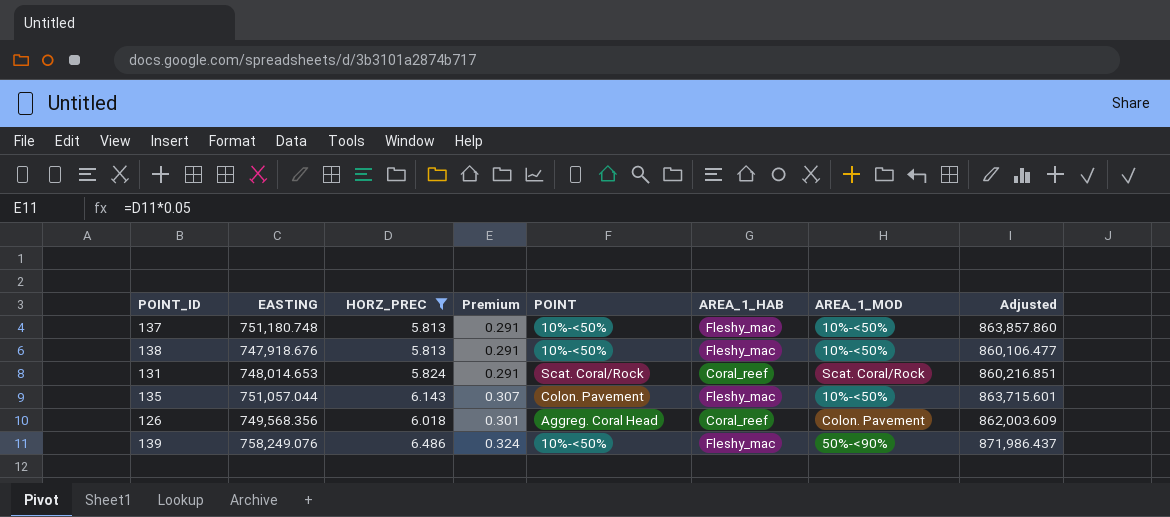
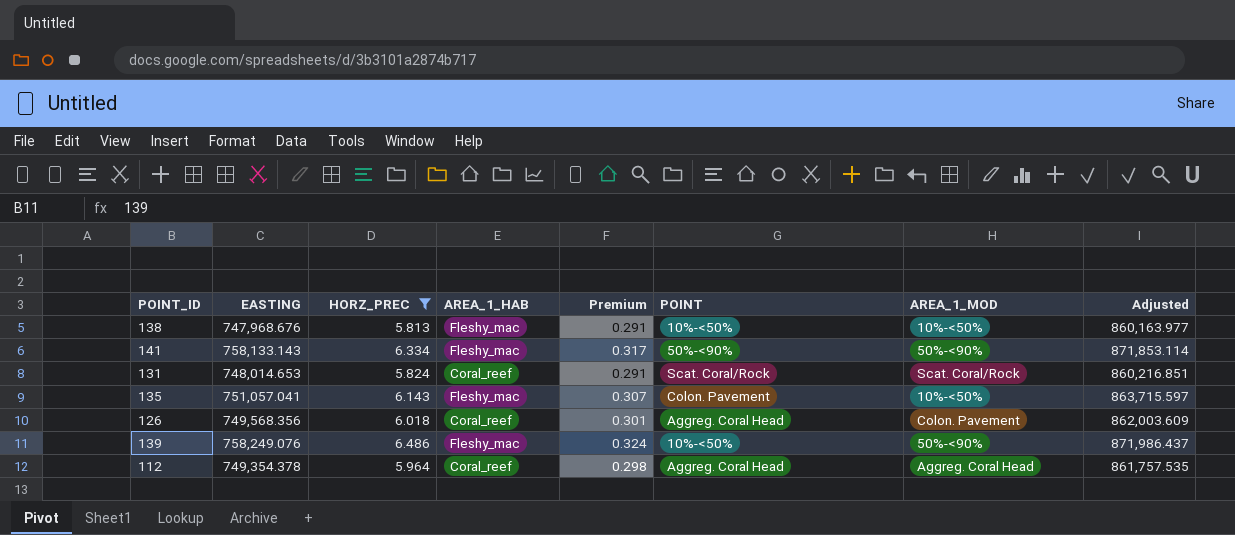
column AREA_1_HAB | position: 6 -> 4
row 137: 751,180.748 | 5.813 | 0.291 | 10%-<50% | Fleshy_mac | 10%-<50% | 863,857.860 -> none
138 | EASTING: 747,918.676 -> 747,968.676
138 | Adjusted: 860,106.477 -> 860,163.977
row 141: none -> 758,133.143 | 6.334 | Fleshy_mac | 0.317 | 50%-<90% | 50%-<90% | 871,853.114
135 | EASTING: 751,057.044 -> 751,057.041
135 | Adjusted: 863,715.601 -> 863,715.597
row 112: none -> 749,354.378 | 5.964 | Coral_reef | 0.298 | Aggreg. Coral Head | Aggreg. Coral Head | 861,757.535

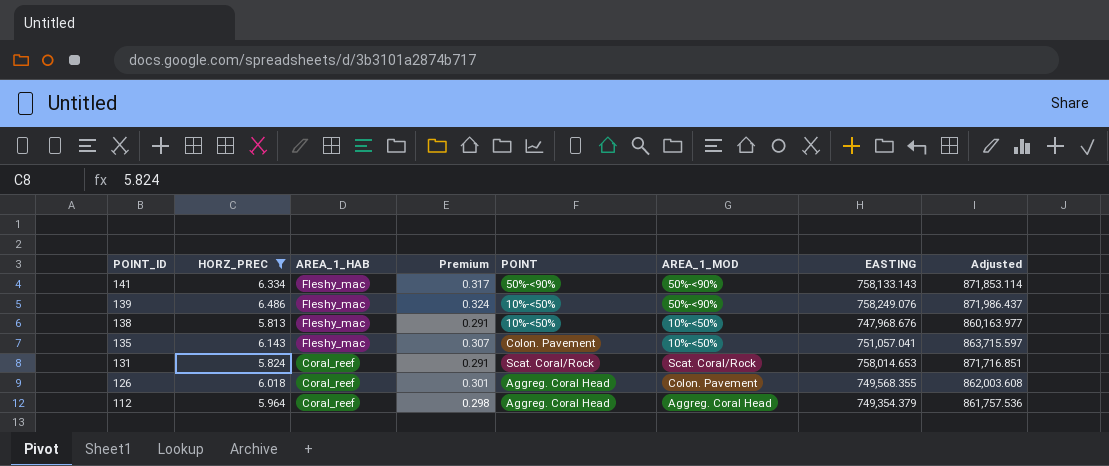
row order: none -> POINT_ID descending
column EASTING | position: 2 -> 7
131 | EASTING: 748,014.653 -> 758,014.653
131 | Adjusted: 860,216.851 -> 871,716.851
126 | EASTING: 749,568.356 -> 749,568.355
126 | Adjusted: 862,003.609 -> 862,003.608
112 | EASTING: 749,354.378 -> 749,354.379
112 | Adjusted: 861,757.535 -> 861,757.536

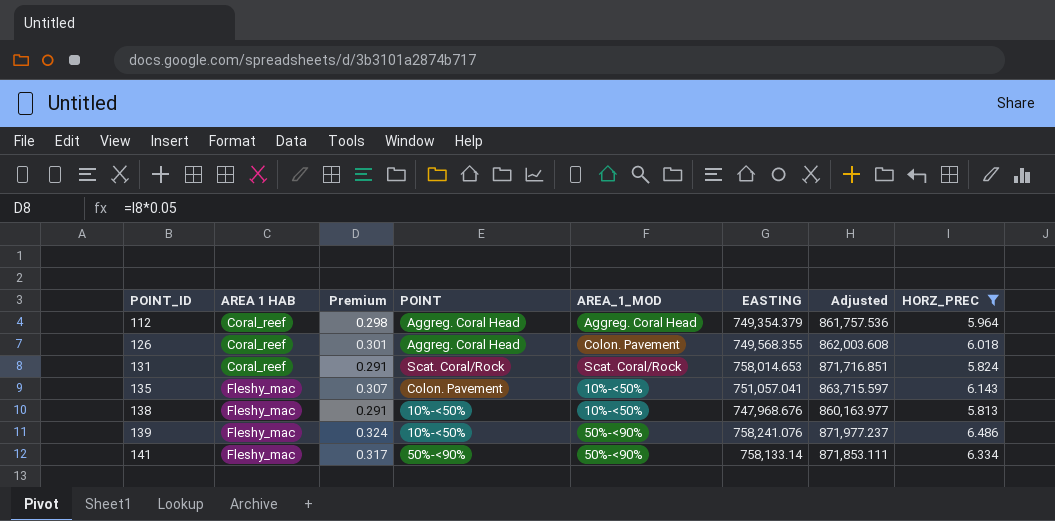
row order: POINT_ID descending -> POINT_ID ascending
column name: AREA_1_HAB -> AREA 1 HAB
column HORZ_PREC | position: 2 -> 8
139 | EASTING: 758,249.076 -> 758,241.076
139 | Adjusted: 871,986.437 -> 871,977.237
141 | EASTING: 758,133.143 -> 758,133.14
141 | Adjusted: 871,853.114 -> 871,853.111

